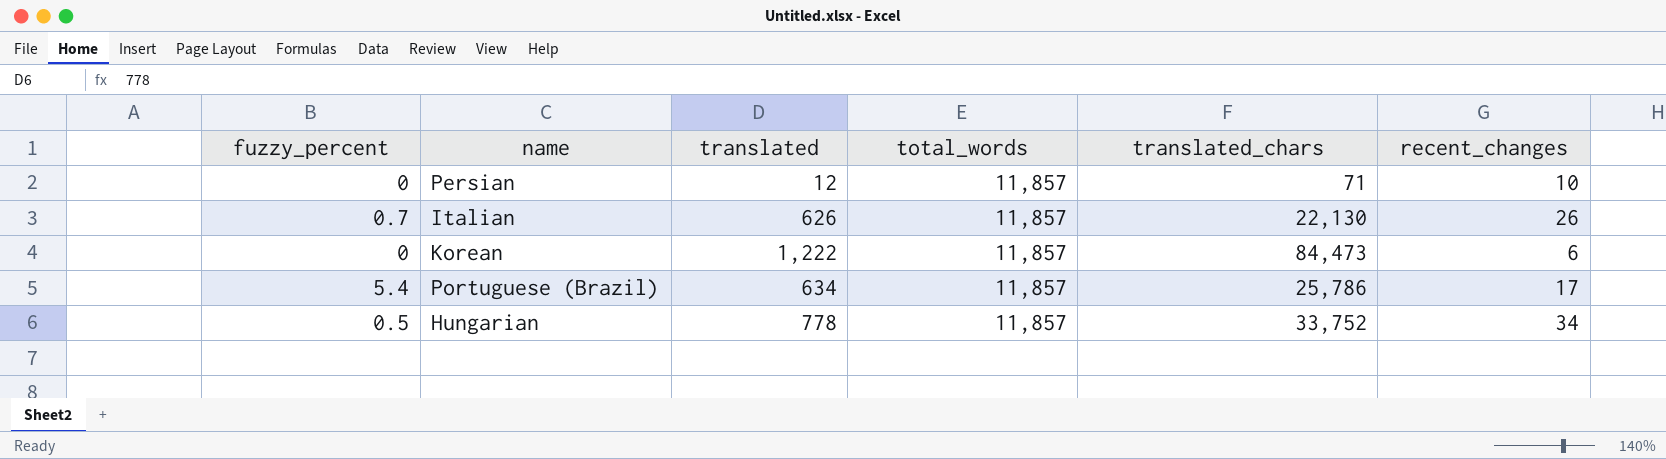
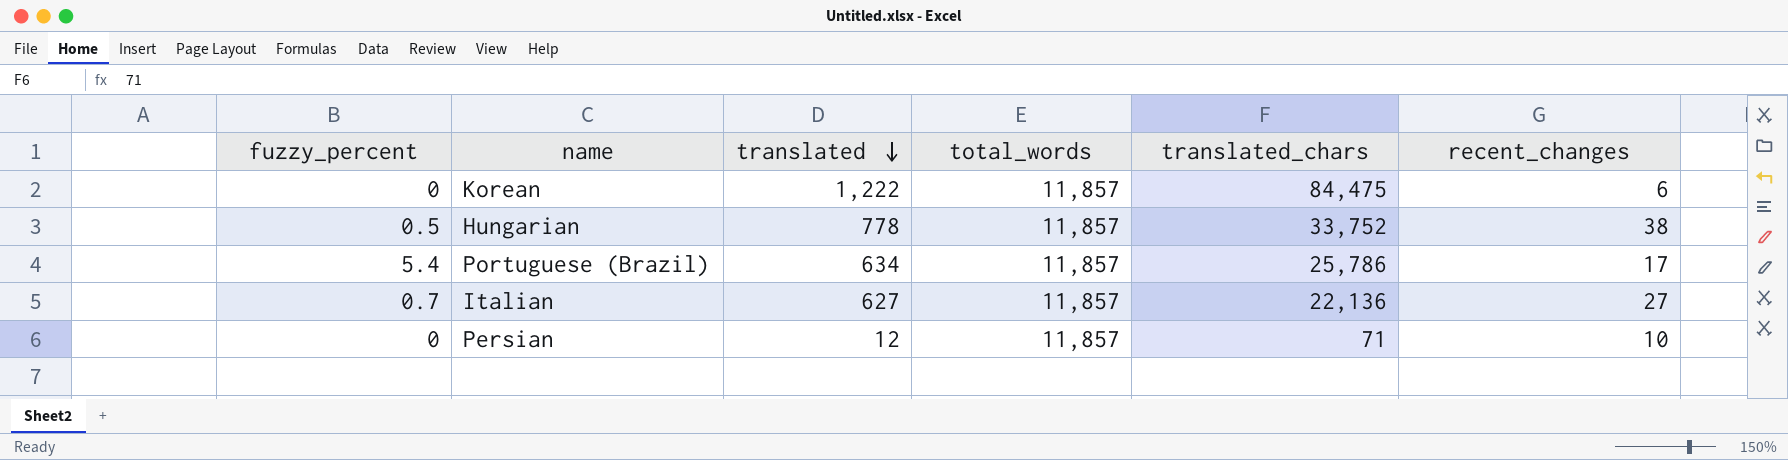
row order: none -> translated descending
Korean | translated_chars: 84,473 -> 84,475
Hungarian | recent_changes: 34 -> 38
Italian | translated: 626 -> 627
Italian | translated_chars: 22,130 -> 22,136
Italian | recent_changes: 26 -> 27

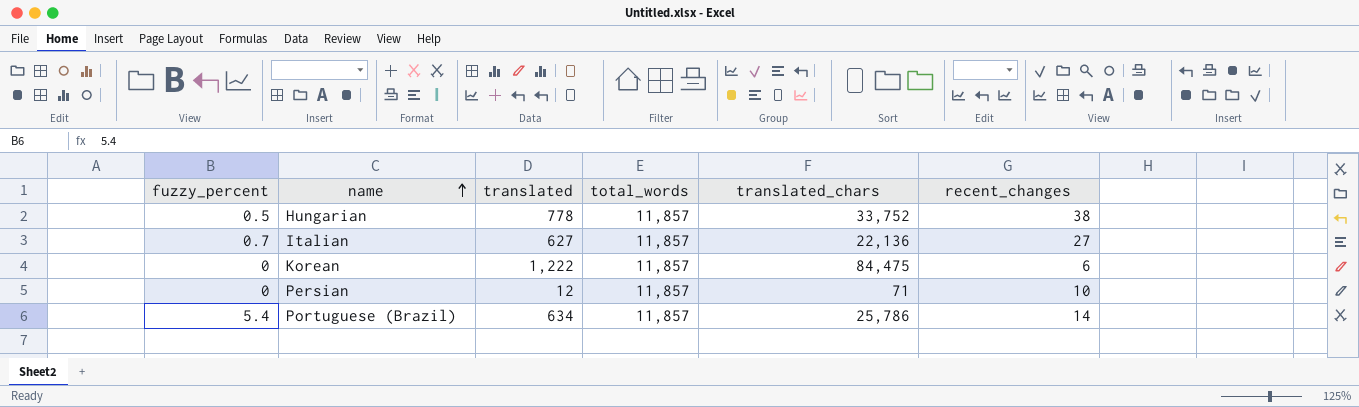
row order: translated descending -> name ascending
Portuguese (Brazil) | recent_changes: 17 -> 14

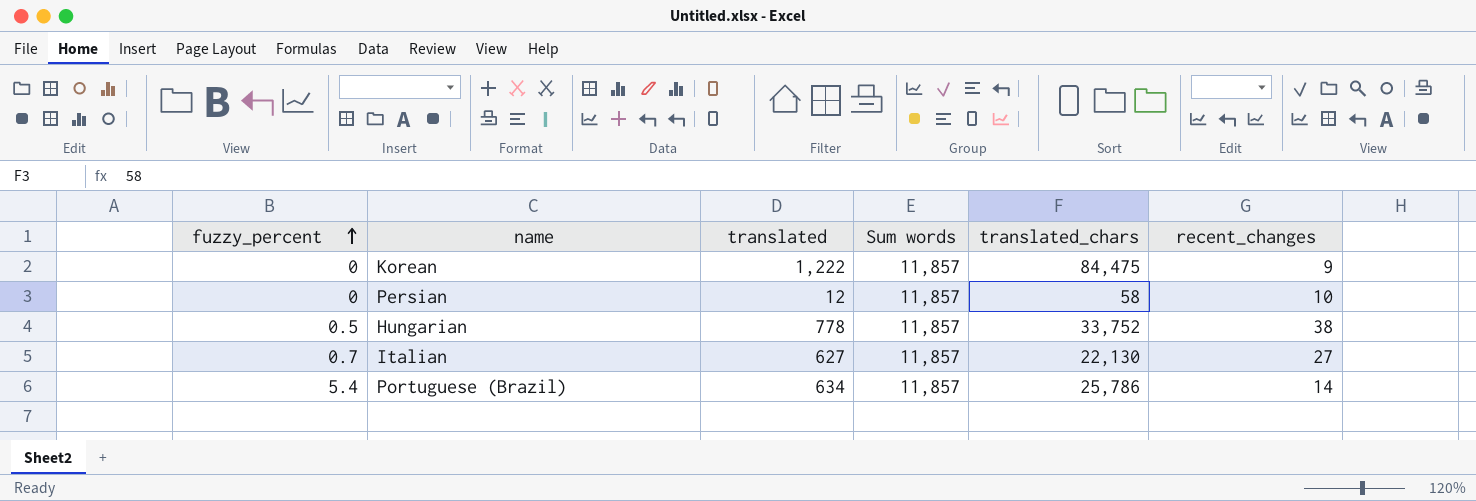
row order: name ascending -> fuzzy_percent ascending
column name: total_words -> Sum words
Korean | recent_changes: 6 -> 9
Persian | translated_chars: 71 -> 58
Italian | translated_chars: 22,136 -> 22,130

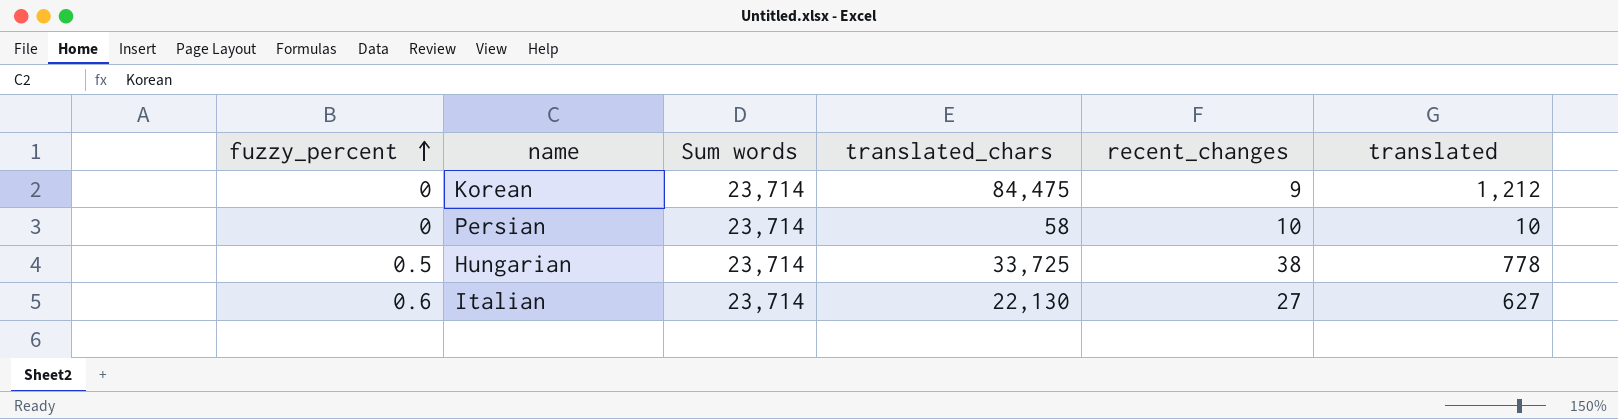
column translated | position: 3 -> 6
row Portuguese (Brazil): 5.4 | 634 | 11,857 | 25,786 | 14 -> none
Korean | Sum words: 11,857 -> 23,714
Korean | translated: 1,222 -> 1,212
Persian | Sum words: 11,857 -> 23,714
Persian | translated: 12 -> 10
Hungarian | Sum words: 11,857 -> 23,714
Hungarian | translated_chars: 33,752 -> 33,725
Italian | fuzzy_percent: 0.7 -> 0.6
Italian | Sum words: 11,857 -> 23,714

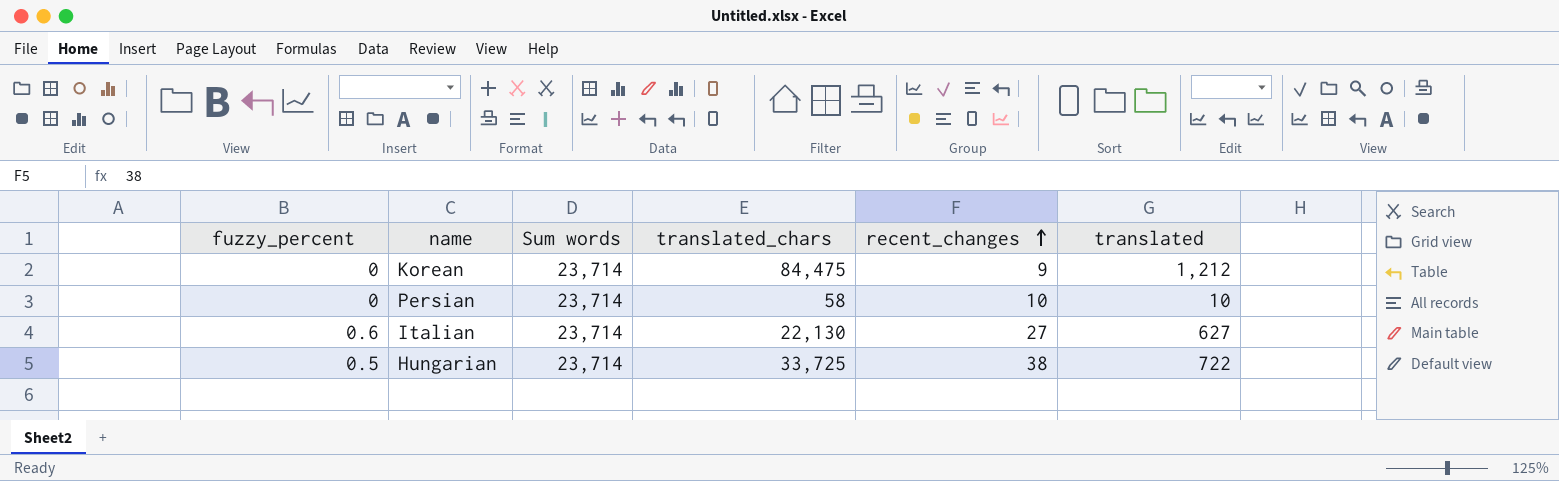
row order: fuzzy_percent ascending -> recent_changes ascending
Hungarian | translated: 778 -> 722

